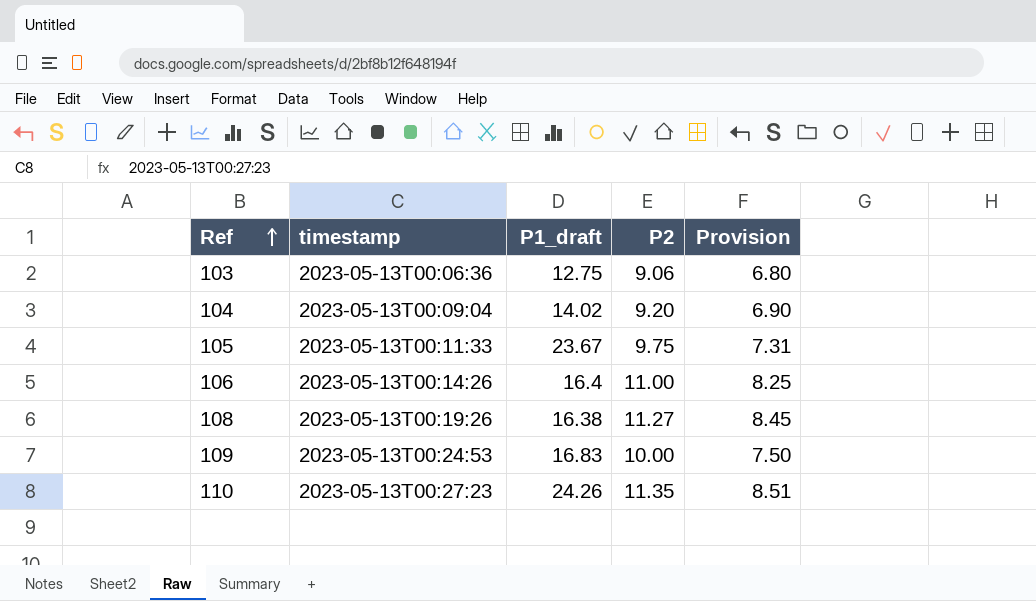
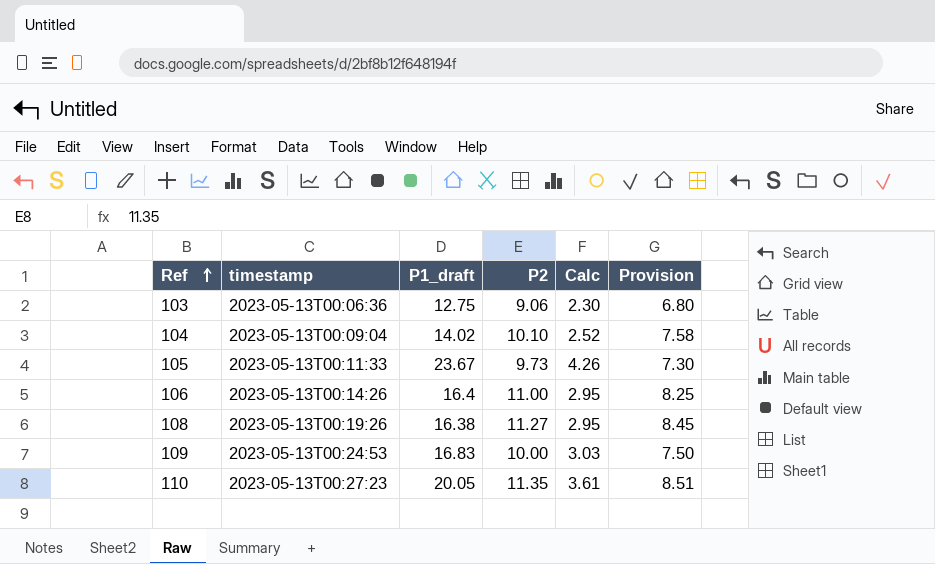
column Calc | formula: none -> [P1_draft] * 0.18
104 | P2: 9.20 -> 10.10
104 | Provision: 6.90 -> 7.58
105 | P2: 9.75 -> 9.73
105 | Provision: 7.31 -> 7.30
110 | P1_draft: 24.26 -> 20.05

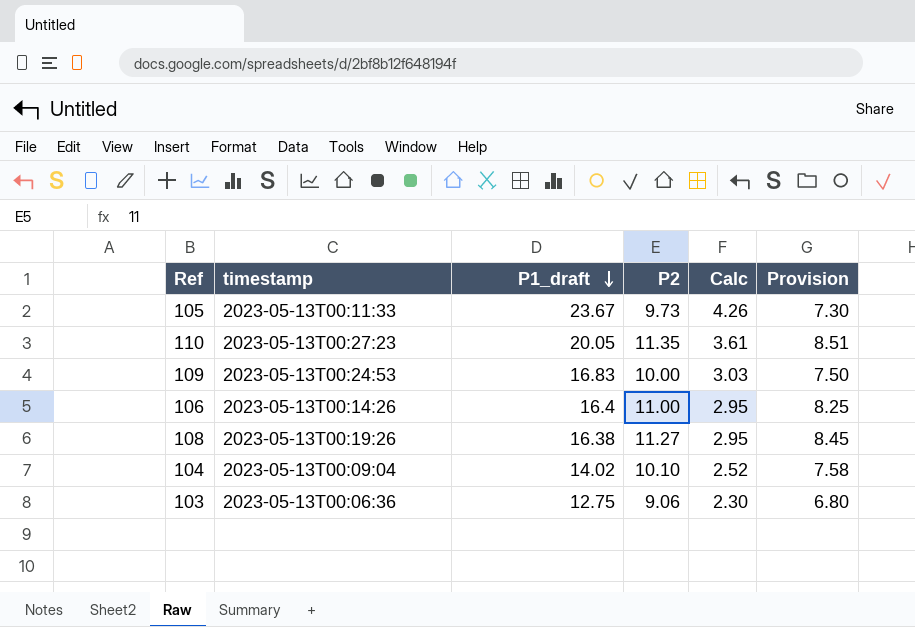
row order: Ref ascending -> P1_draft descending

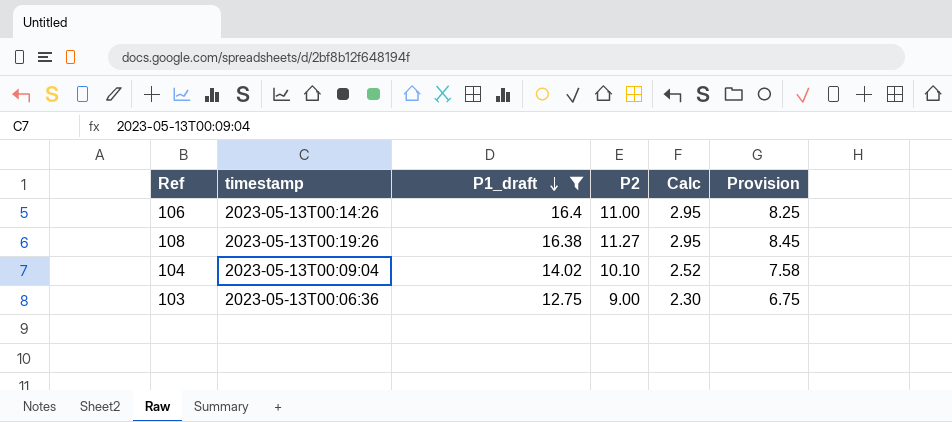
filter: none -> P1_draft <= 16.4
103 | P2: 9.06 -> 9.00
103 | Provision: 6.80 -> 6.75

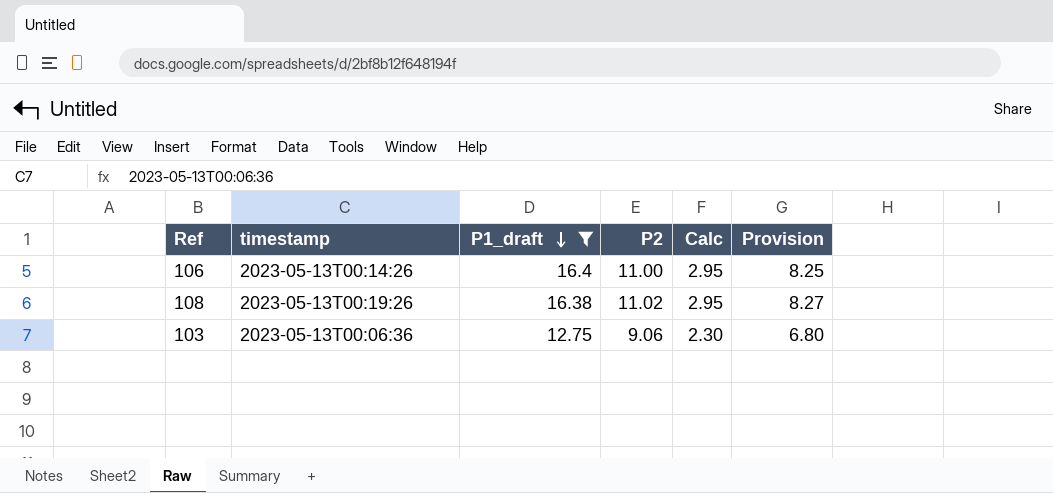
row 104: 2023-05-13T00:09:04 | 14.02 | 10.10 | 2.52 | 7.58 -> none
108 | P2: 11.27 -> 11.02
108 | Provision: 8.45 -> 8.27
103 | P2: 9.00 -> 9.06
103 | Provision: 6.75 -> 6.80

